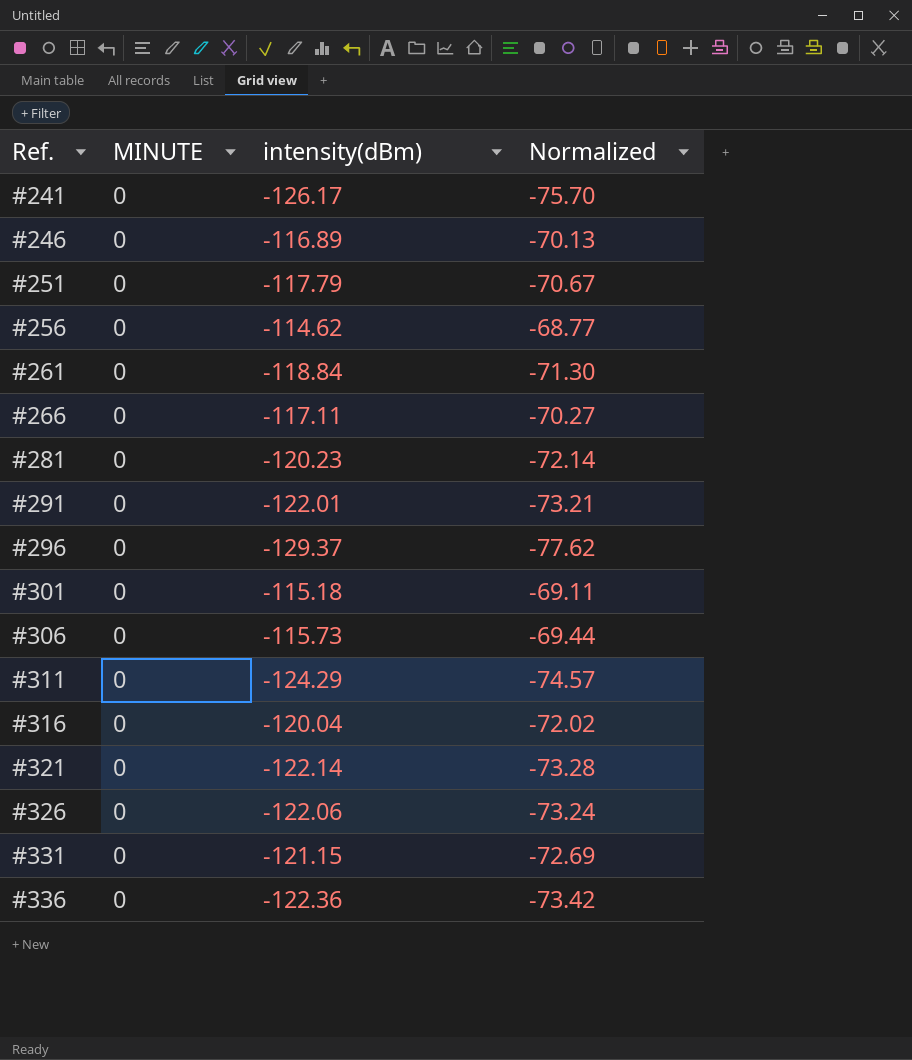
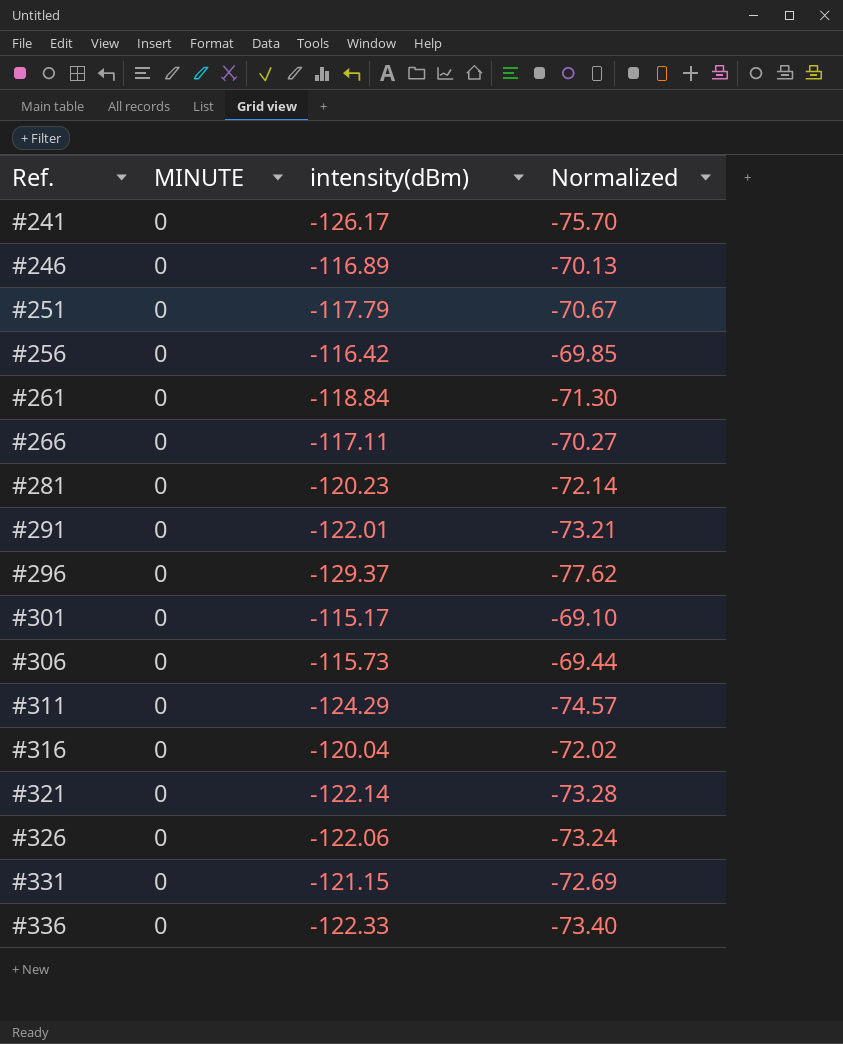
#256 | intensity(dBm): -114.62 -> -116.42
#256 | Normalized: -68.77 -> -69.85
#301 | intensity(dBm): -115.18 -> -115.17
#301 | Normalized: -69.11 -> -69.10
#336 | intensity(dBm): -122.36 -> -122.33
#336 | Normalized: -73.42 -> -73.40

